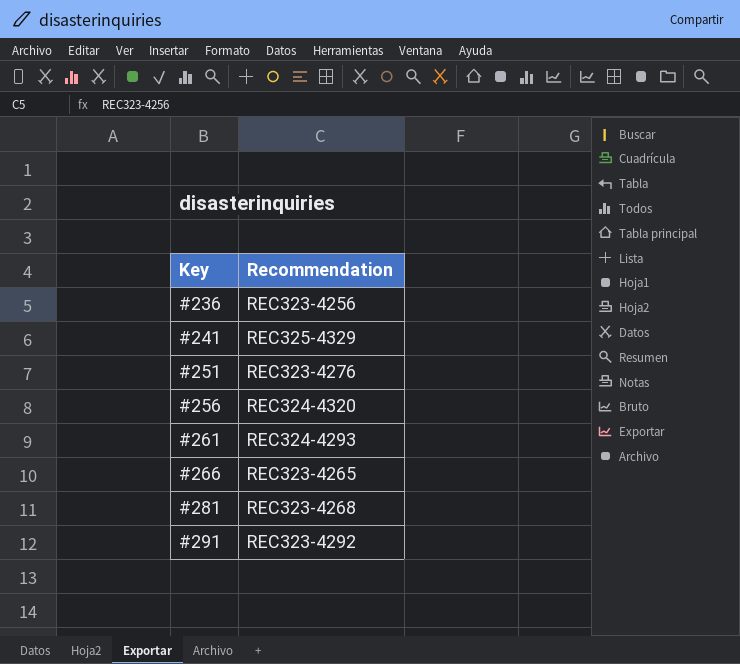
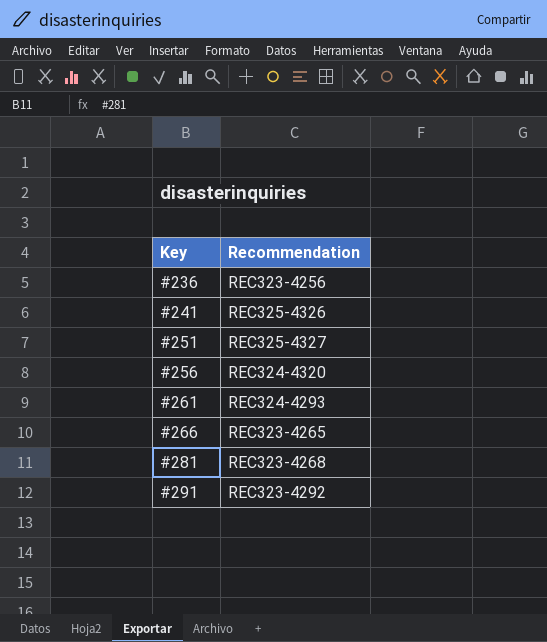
#241 | Recommendation: REC325-4329 -> REC325-4326
#251 | Recommendation: REC323-4276 -> REC325-4327

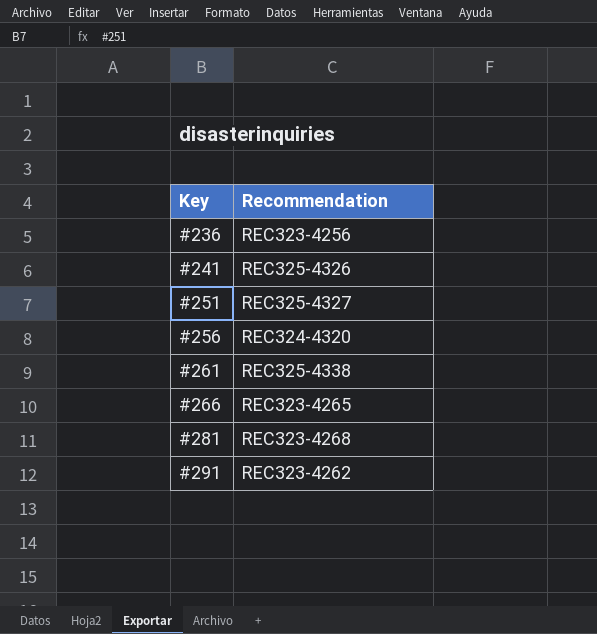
#261 | Recommendation: REC324-4293 -> REC325-4338
#291 | Recommendation: REC323-4292 -> REC323-4262

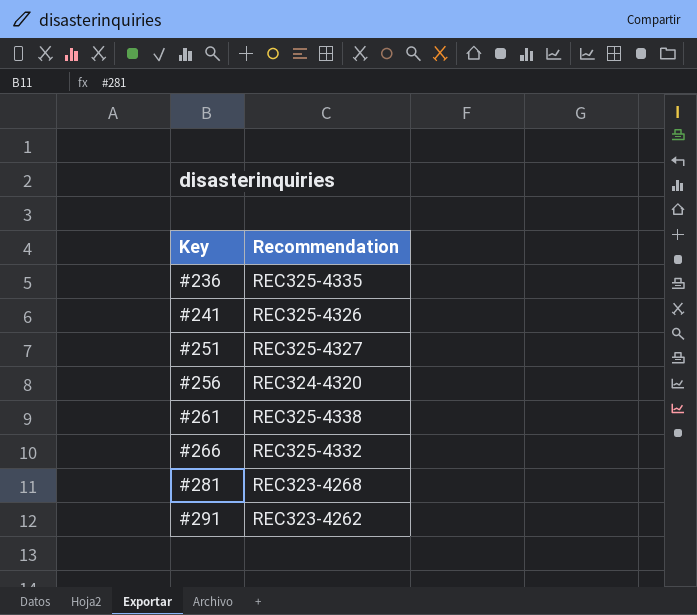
#236 | Recommendation: REC323-4256 -> REC325-4335
#266 | Recommendation: REC323-4265 -> REC325-4332

